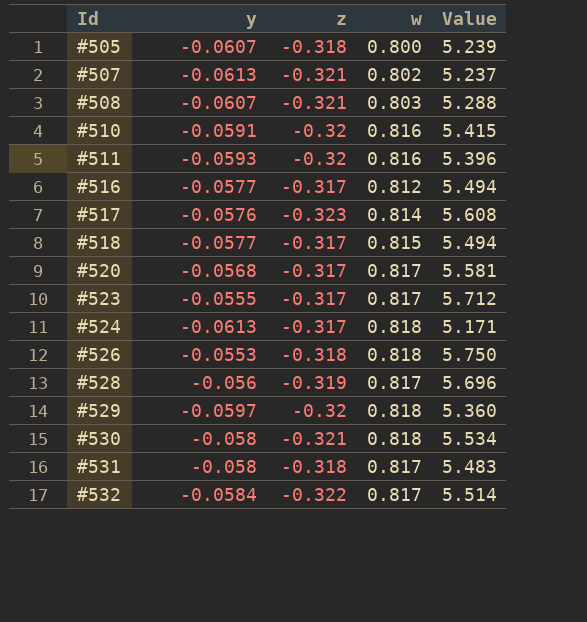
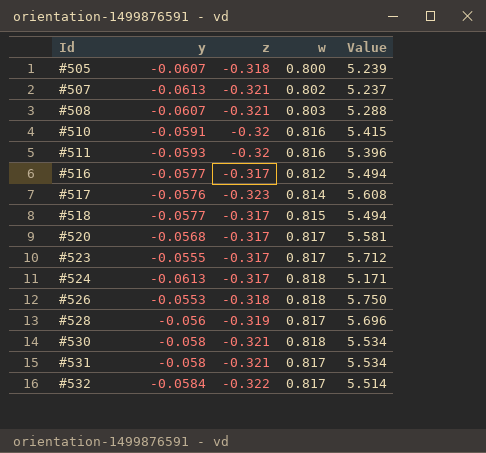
row #529: -0.0597 | -0.32 | 0.818 | 5.360 -> none
#531 | z: -0.318 -> -0.321
#531 | Value: 5.483 -> 5.534

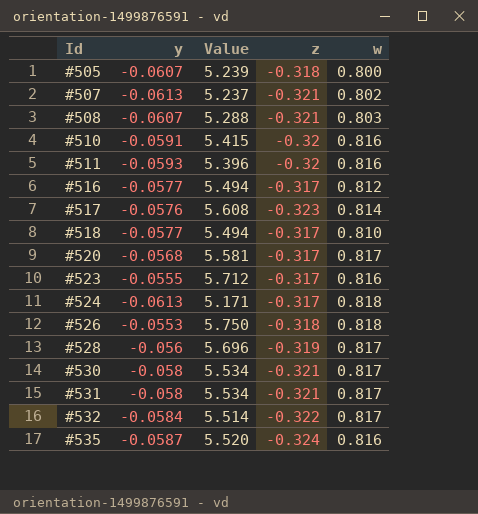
column Value | position: 5 -> 3
#518 | w: 0.815 -> 0.810
#523 | w: 0.817 -> 0.816
#530 | w: 0.818 -> 0.817
row #535: none -> -0.0587 | 5.520 | -0.324 | 0.816

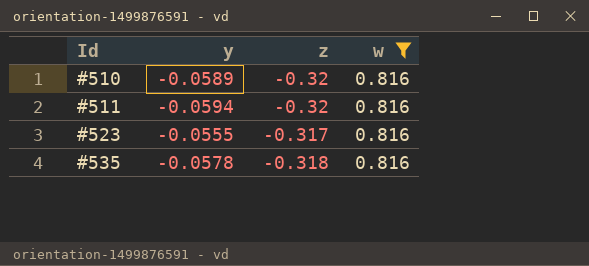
filter: none -> w = 0.816
column Value | formula: [z] / [y] -> none
#510 | y: -0.0591 -> -0.0589
#511 | y: -0.0593 -> -0.0594
#535 | y: -0.0587 -> -0.0578
#535 | z: -0.324 -> -0.318

